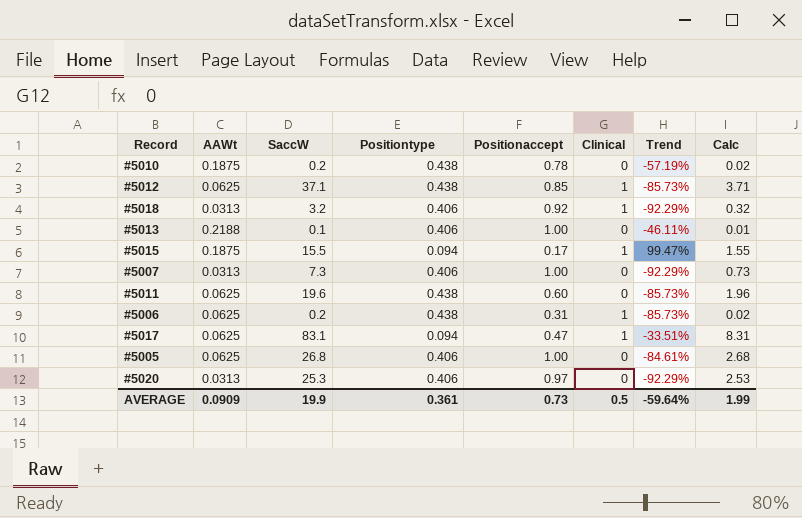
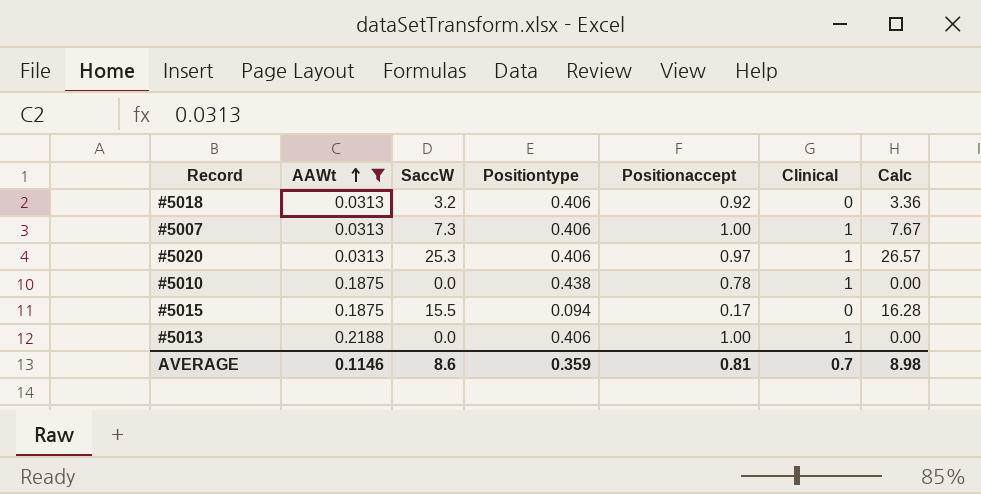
filter: none -> AAWt != 0.0625
row order: none -> AAWt ascending
column Trend | formula: ([AAWt] - [Positiontype]) / [Positiontype] -> none
column Calc | formula: [SaccW] * 0.1 -> [SaccW] * 1.05
#5018 | Clinical: 1 -> 0
#5007 | Clinical: 0 -> 1
#5020 | Clinical: 0 -> 1
#5010 | SaccW: 0.2 -> 0.0
#5010 | Clinical: 0 -> 1
#5015 | Clinical: 1 -> 0
#5013 | SaccW: 0.1 -> 0.0
#5013 | Clinical: 0 -> 1
AVERAGE | AAWt: 0.0909 -> 0.1146
AVERAGE | SaccW: 19.9 -> 8.6
AVERAGE | Positiontype: 0.361 -> 0.359
AVERAGE | Positionaccept: 0.73 -> 0.81
AVERAGE | Clinical: 0.5 -> 0.7
AVERAGE | Calc: 1.99 -> 8.98

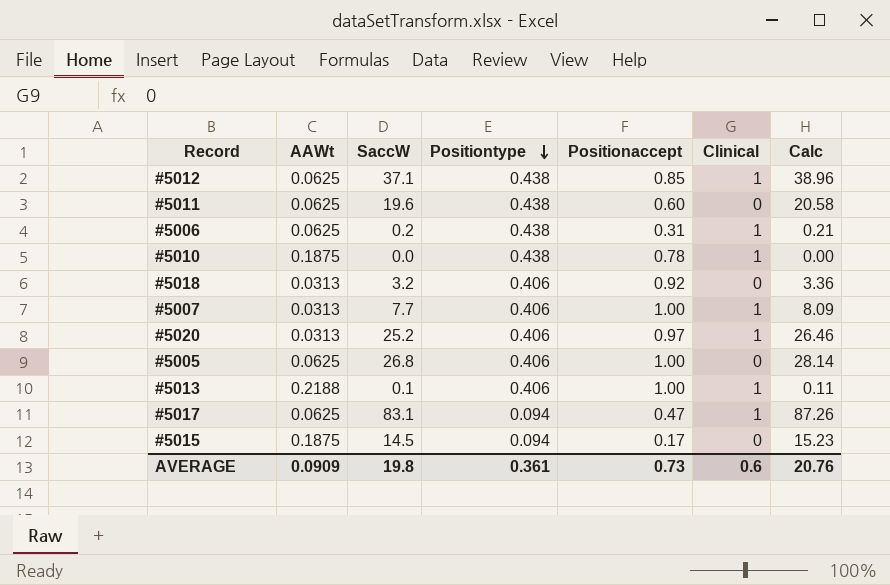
filter: AAWt != 0.0625 -> none
row order: AAWt ascending -> Positiontype descending
#5007 | SaccW: 7.3 -> 7.7
#5007 | Calc: 7.67 -> 8.09
#5020 | SaccW: 25.3 -> 25.2
#5020 | Calc: 26.57 -> 26.46
#5013 | SaccW: 0.0 -> 0.1
#5013 | Calc: 0.00 -> 0.11
#5015 | SaccW: 15.5 -> 14.5
#5015 | Calc: 16.28 -> 15.23
AVERAGE | AAWt: 0.1146 -> 0.0909
AVERAGE | SaccW: 8.6 -> 19.8
AVERAGE | Positiontype: 0.359 -> 0.361
AVERAGE | Positionaccept: 0.81 -> 0.73
AVERAGE | Clinical: 0.7 -> 0.6
AVERAGE | Calc: 8.98 -> 20.76

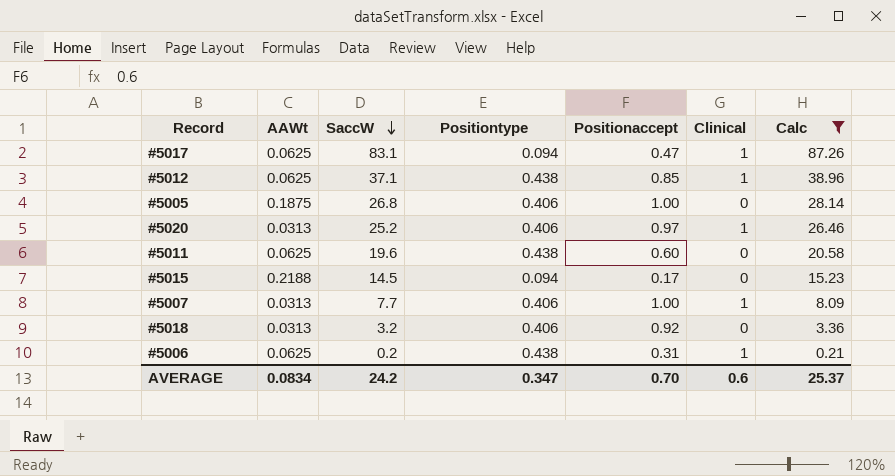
filter: none -> Calc >= 0.21
row order: Positiontype descending -> SaccW descending
#5005 | AAWt: 0.0625 -> 0.1875
#5015 | AAWt: 0.1875 -> 0.2188
AVERAGE | AAWt: 0.0909 -> 0.0834
AVERAGE | SaccW: 19.8 -> 24.2
AVERAGE | Positiontype: 0.361 -> 0.347
AVERAGE | Positionaccept: 0.73 -> 0.70
AVERAGE | Calc: 20.76 -> 25.37

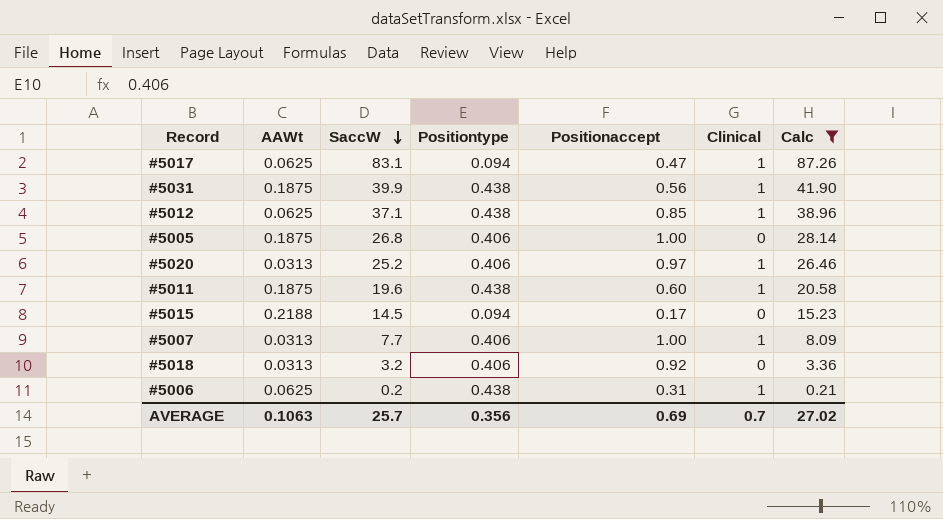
row #5031: none -> 0.1875 | 39.9 | 0.438 | 0.56 | 1 | 41.90
#5011 | AAWt: 0.0625 -> 0.1875
#5011 | Clinical: 0 -> 1
AVERAGE | AAWt: 0.0834 -> 0.1063
AVERAGE | SaccW: 24.2 -> 25.7
AVERAGE | Positiontype: 0.347 -> 0.356
AVERAGE | Positionaccept: 0.70 -> 0.69
AVERAGE | Clinical: 0.6 -> 0.7
AVERAGE | Calc: 25.37 -> 27.02

